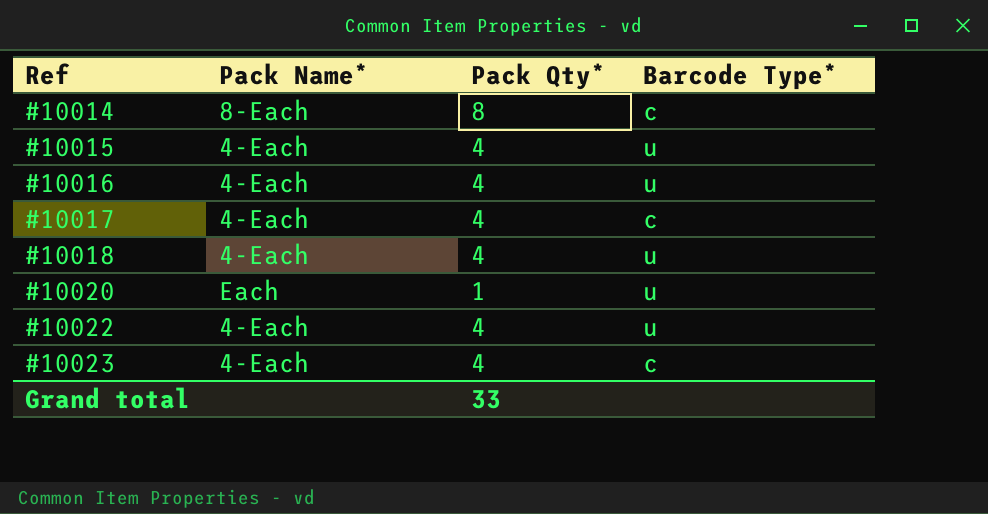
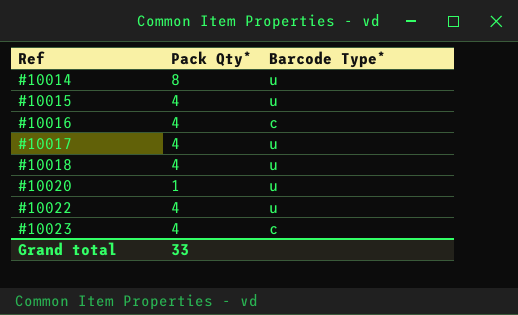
column Pack Name* | position: 2 -> none
#10014 | Barcode Type*: c -> u
#10016 | Barcode Type*: u -> c
#10017 | Barcode Type*: c -> u

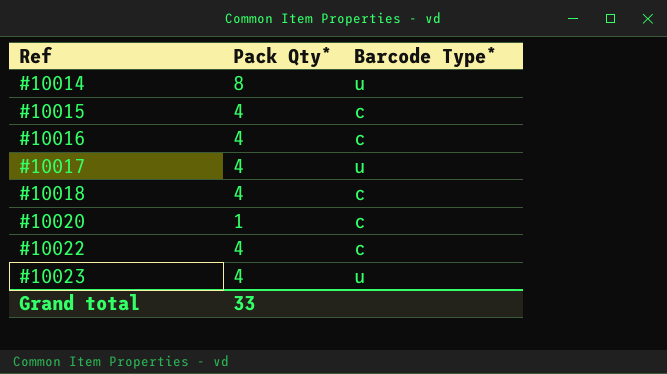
#10015 | Barcode Type*: u -> c
#10018 | Barcode Type*: u -> c
#10020 | Barcode Type*: u -> c
#10022 | Barcode Type*: u -> c
#10023 | Barcode Type*: c -> u

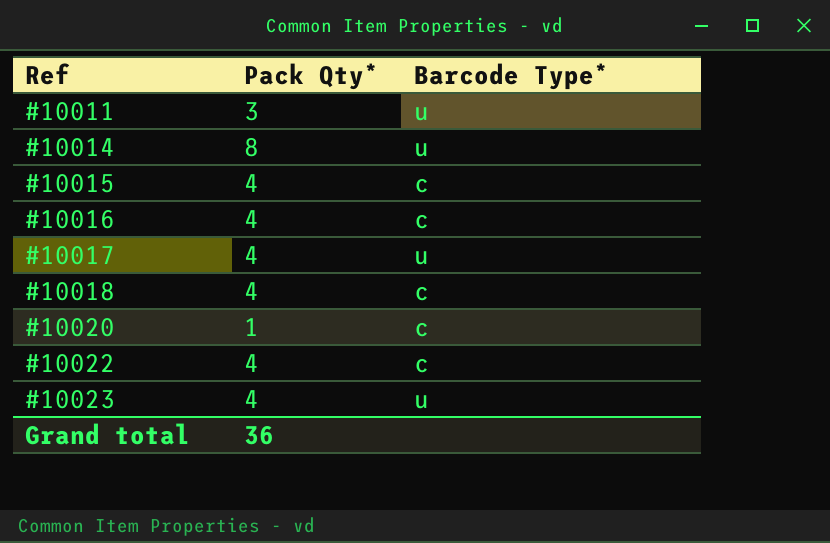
row #10011: none -> 3 | u
Grand total | Pack Qty*: 33 -> 36

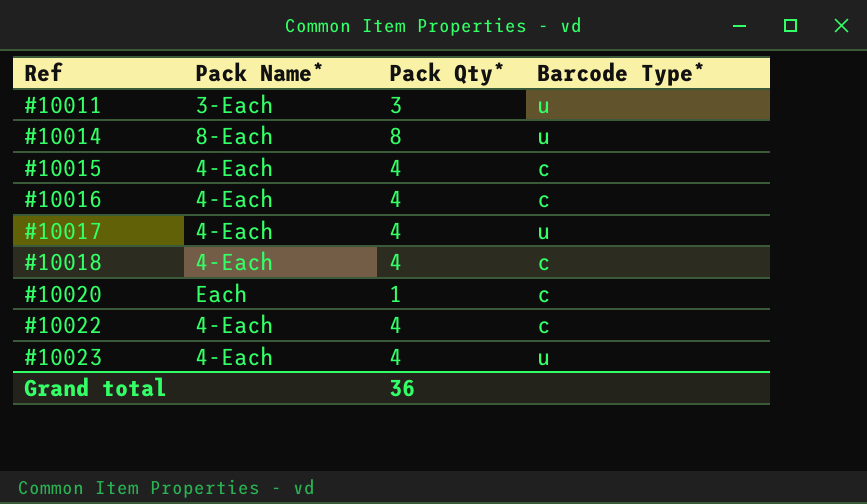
column Pack Name* | position: none -> 2

